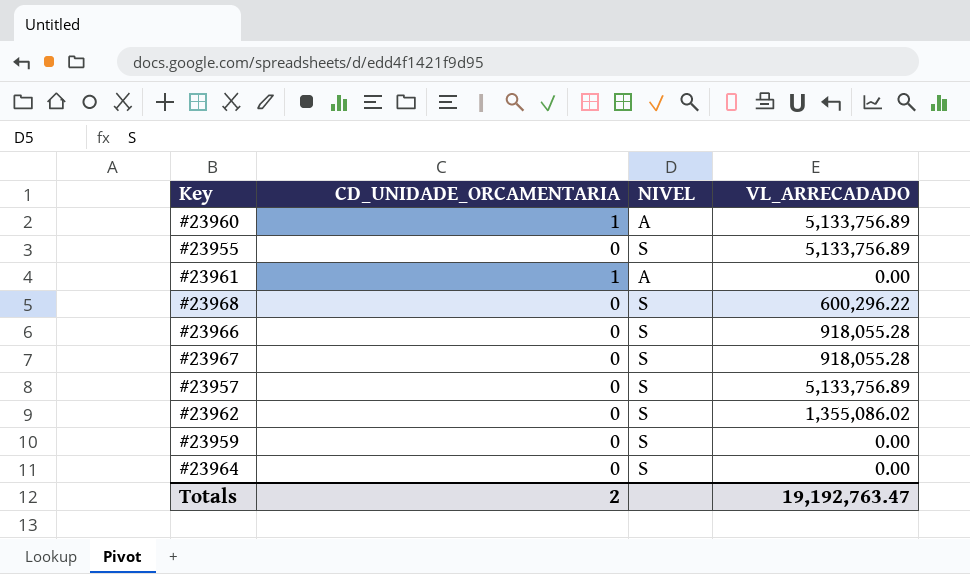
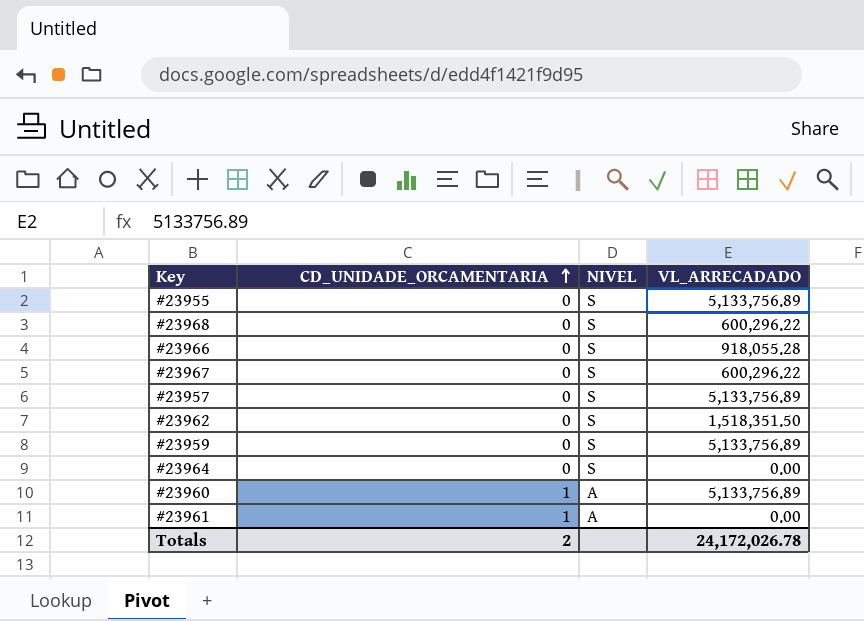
row order: none -> CD_UNIDADE_ORCAMENTARIA ascending
#23967 | VL_ARRECADADO: 918,055.28 -> 600,296.22
#23962 | VL_ARRECADADO: 1,355,086.02 -> 1,518,351.50
#23959 | VL_ARRECADADO: 0.00 -> 5,133,756.89
Totals | VL_ARRECADADO: 19,192,763.47 -> 24,172,026.78

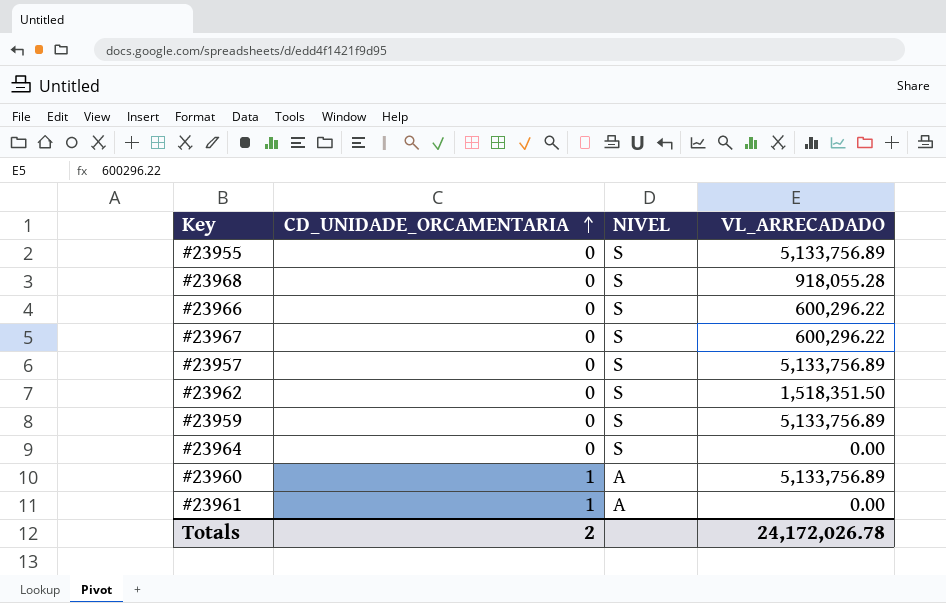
#23968 | VL_ARRECADADO: 600,296.22 -> 918,055.28
#23966 | VL_ARRECADADO: 918,055.28 -> 600,296.22

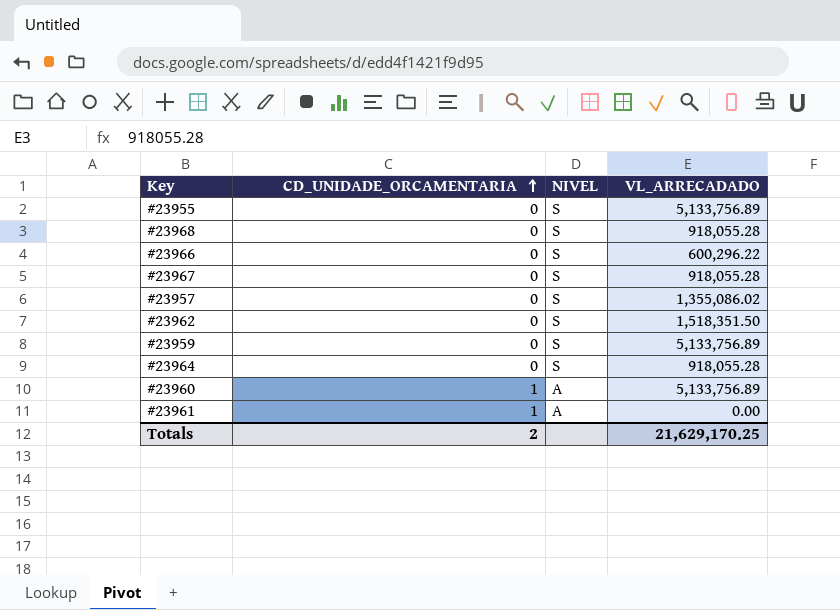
#23967 | VL_ARRECADADO: 600,296.22 -> 918,055.28
#23957 | VL_ARRECADADO: 5,133,756.89 -> 1,355,086.02
#23964 | VL_ARRECADADO: 0.00 -> 918,055.28
Totals | VL_ARRECADADO: 24,172,026.78 -> 21,629,170.25

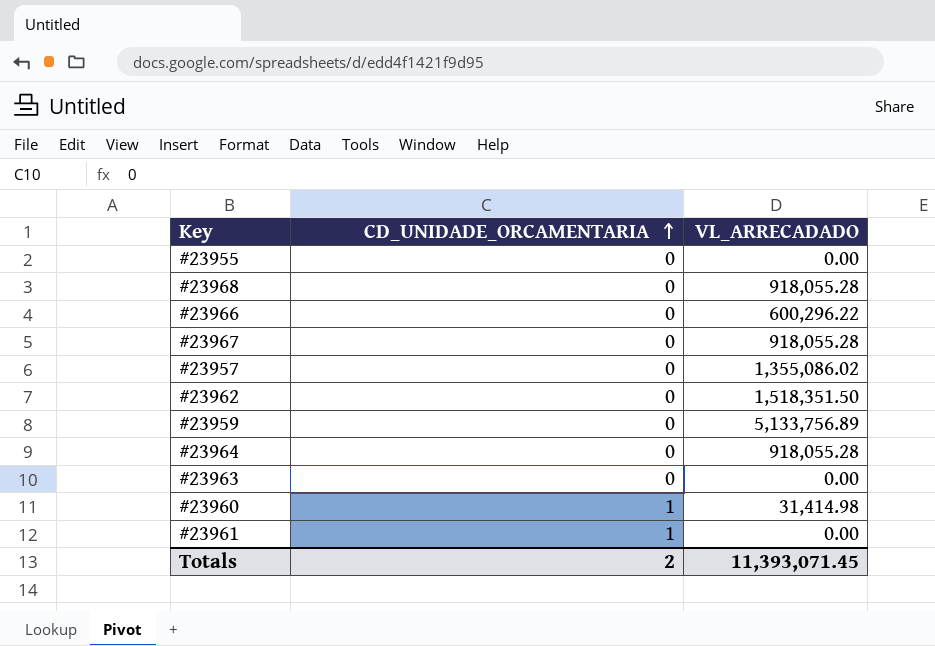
column NIVEL | position: 3 -> none
#23955 | VL_ARRECADADO: 5,133,756.89 -> 0.00
row #23963: none -> 0 | 0.00
#23960 | VL_ARRECADADO: 5,133,756.89 -> 31,414.98
Totals | VL_ARRECADADO: 21,629,170.25 -> 11,393,071.45

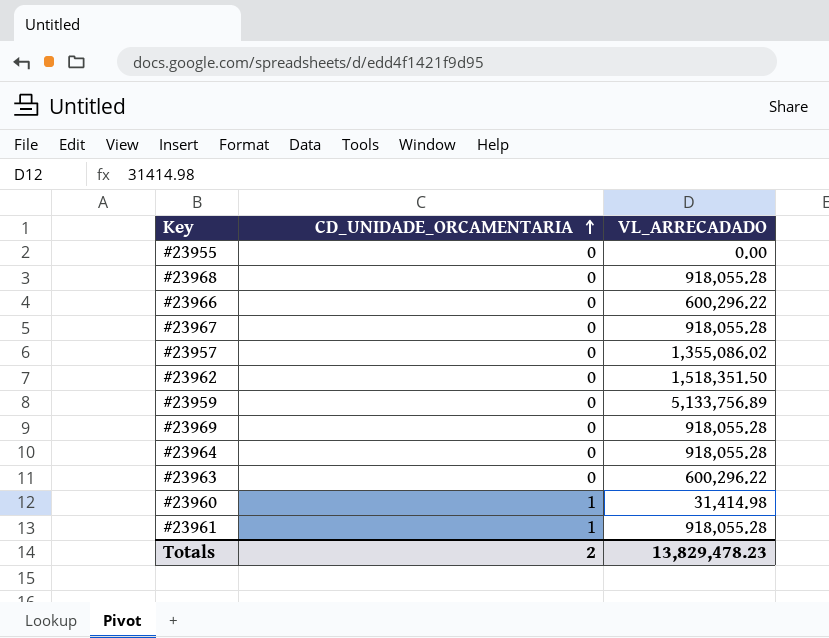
row #23969: none -> 0 | 918,055.28
#23963 | VL_ARRECADADO: 0.00 -> 600,296.22
#23961 | VL_ARRECADADO: 0.00 -> 918,055.28
Totals | VL_ARRECADADO: 11,393,071.45 -> 13,829,478.23

